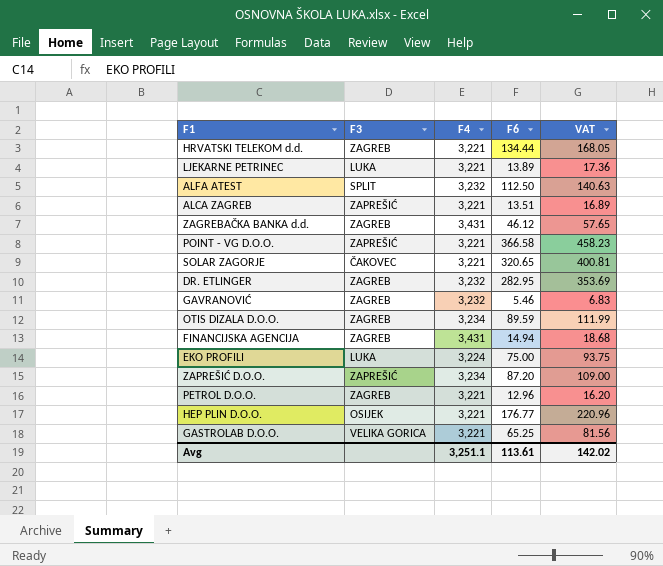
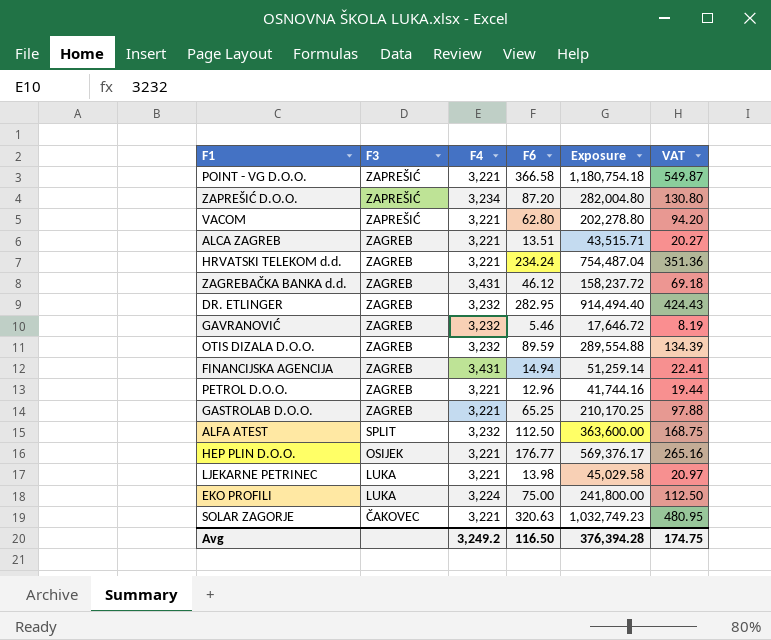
row order: none -> F3 descending
column Exposure | formula: none -> [F4] * [F6]
column VAT | formula: [F6] * 1.25 -> [F6] * 1.5
row VACOM: none -> ZAPREŠIĆ | 3,221 | 62.80 | 202,278.80 | 94.20
ALCA ZAGREB | F3: ZAPREŠIĆ -> ZAGREB
HRVATSKI TELEKOM d.d. | F6: 134.44 -> 234.24
OTIS DIZALA D.O.O. | F4: 3,234 -> 3,232
GASTROLAB D.O.O. | F3: VELIKA GORICA -> ZAGREB
LJEKARNE PETRINEC | F6: 13.89 -> 13.98
SOLAR ZAGORJE | F6: 320.65 -> 320.63
Avg | F4: 3,251.1 -> 3,249.2
Avg | F6: 113.61 -> 116.50
Avg | VAT: 142.02 -> 174.75

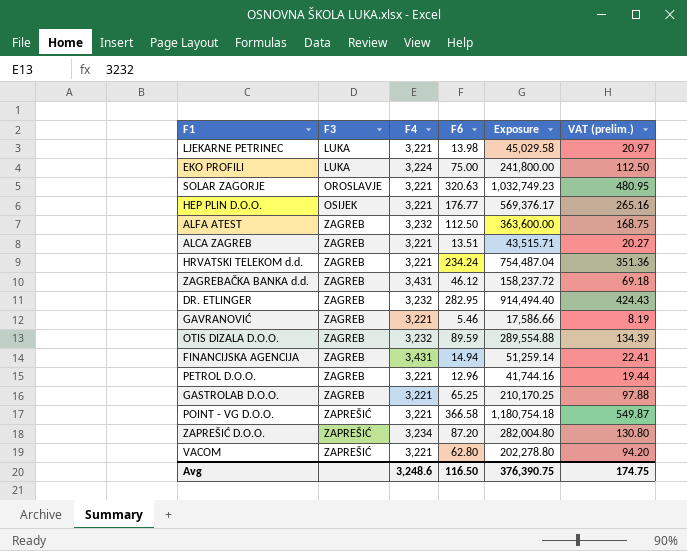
row order: F3 descending -> F3 ascending
column name: VAT -> VAT (prelim.)
SOLAR ZAGORJE | F3: ČAKOVEC -> OROSLAVJE
ALFA ATEST | F3: SPLIT -> ZAGREB
GAVRANOVIĆ | F4: 3,232 -> 3,221
GAVRANOVIĆ | Exposure: 17,646.72 -> 17,586.66
Avg | F4: 3,249.2 -> 3,248.6
Avg | Exposure: 376,394.28 -> 376,390.75

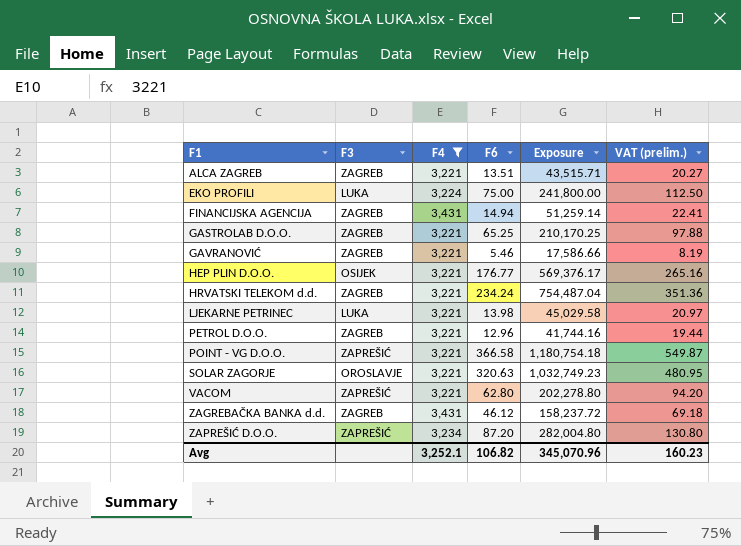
filter: none -> F4 != 3,232
row order: F3 ascending -> F1 ascending
Avg | F4: 3,248.6 -> 3,252.1
Avg | F6: 116.50 -> 106.82
Avg | Exposure: 376,390.75 -> 345,070.96
Avg | VAT (prelim.): 174.75 -> 160.23

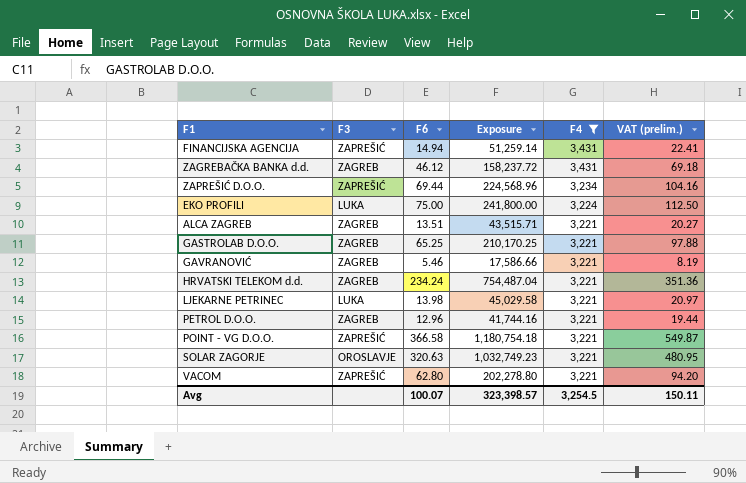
row order: F1 ascending -> F4 descending
column F4 | position: 3 -> 5
row HEP PLIN D.O.O.: OSIJEK | 3,221 | 176.77 | 569,376.17 | 265.16 -> none
FINANCIJSKA AGENCIJA | F3: ZAGREB -> ZAPREŠIĆ
ZAPREŠIĆ D.O.O. | F6: 87.20 -> 69.44
ZAPREŠIĆ D.O.O. | Exposure: 282,004.80 -> 224,568.96
ZAPREŠIĆ D.O.O. | VAT (prelim.): 130.80 -> 104.16
Avg | F6: 106.82 -> 100.07
Avg | Exposure: 345,070.96 -> 323,398.57
Avg | F4: 3,252.1 -> 3,254.5
Avg | VAT (prelim.): 160.23 -> 150.11

